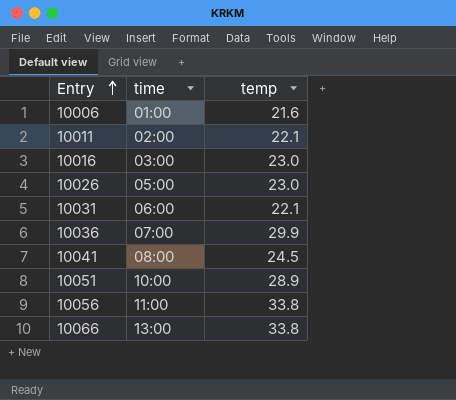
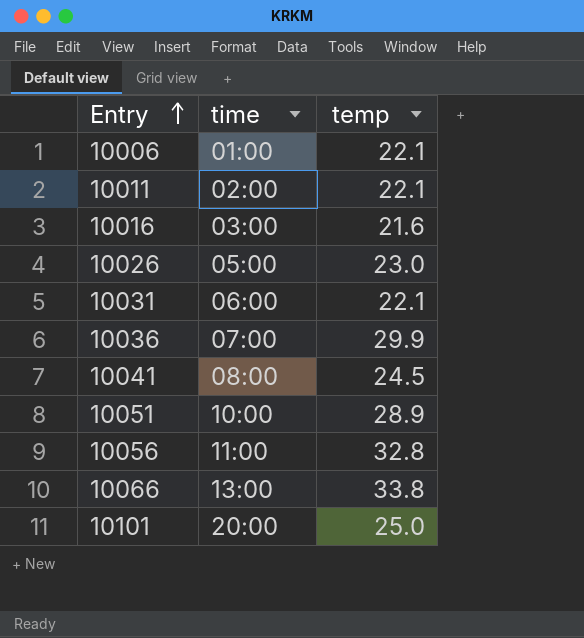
10006 | temp: 21.6 -> 22.1
10016 | temp: 23.0 -> 21.6
10056 | temp: 33.8 -> 32.8
row 10101: none -> 20:00 | 25.0

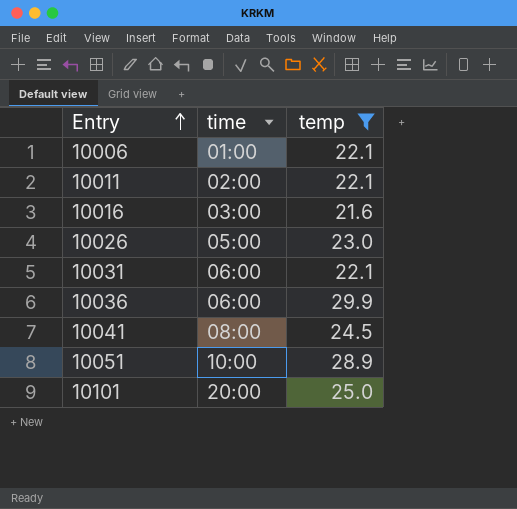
filter: none -> temp <= 29.9
10036 | time: 07:00 -> 06:00

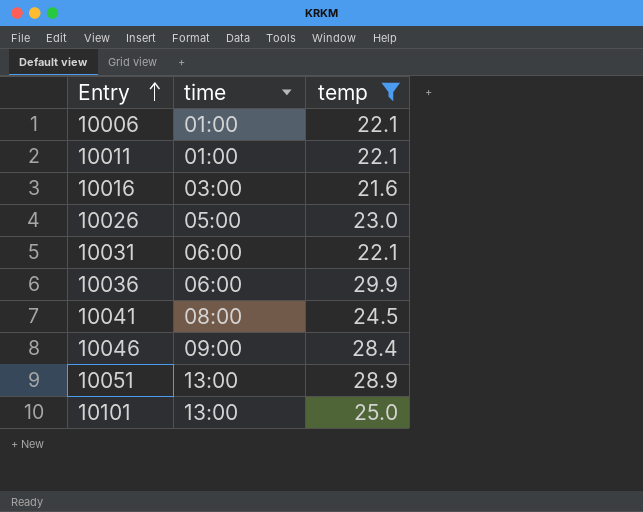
10011 | time: 02:00 -> 01:00
row 10046: none -> 09:00 | 28.4
10051 | time: 10:00 -> 13:00
10101 | time: 20:00 -> 13:00

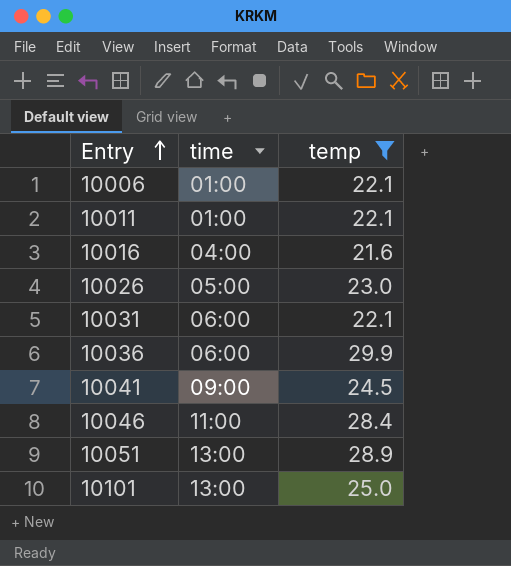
10016 | time: 03:00 -> 04:00
10041 | time: 08:00 -> 09:00
10046 | time: 09:00 -> 11:00

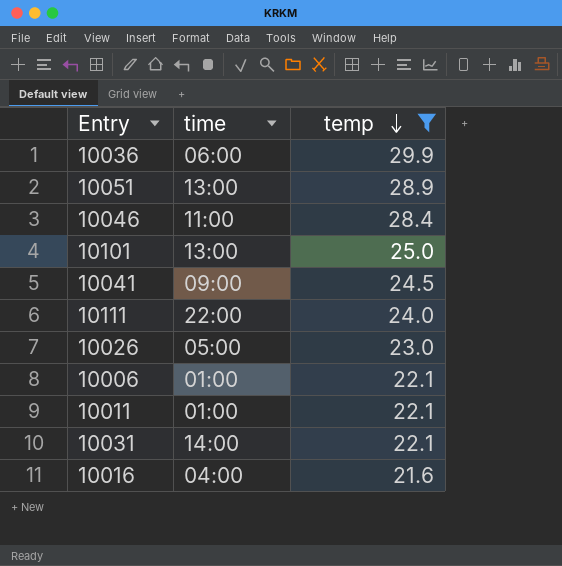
row order: Entry ascending -> temp descending
row 10111: none -> 22:00 | 24.0
10031 | time: 06:00 -> 14:00

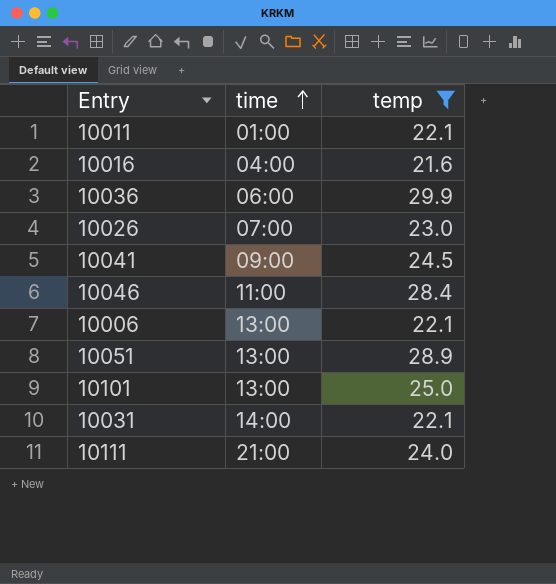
row order: temp descending -> time ascending
10026 | time: 05:00 -> 07:00
10006 | time: 01:00 -> 13:00
10111 | time: 22:00 -> 21:00

